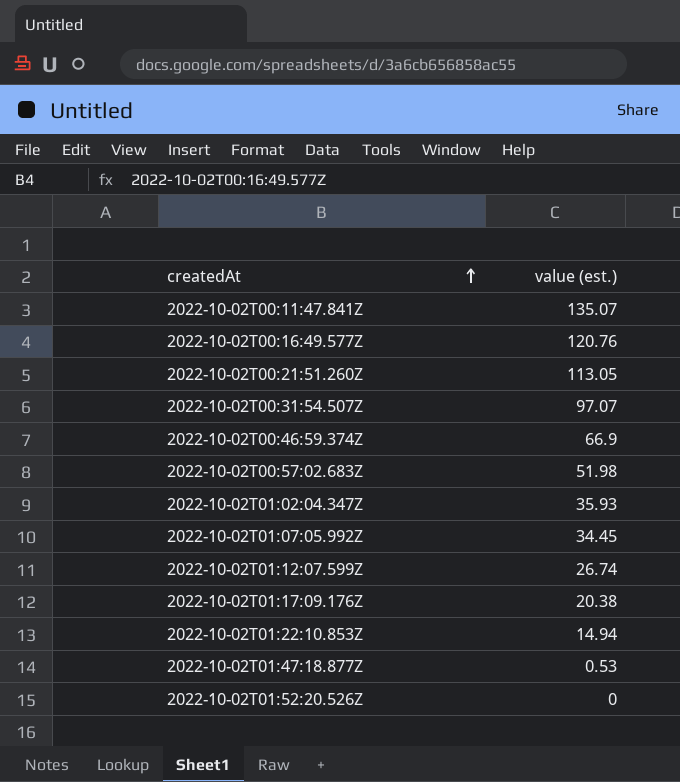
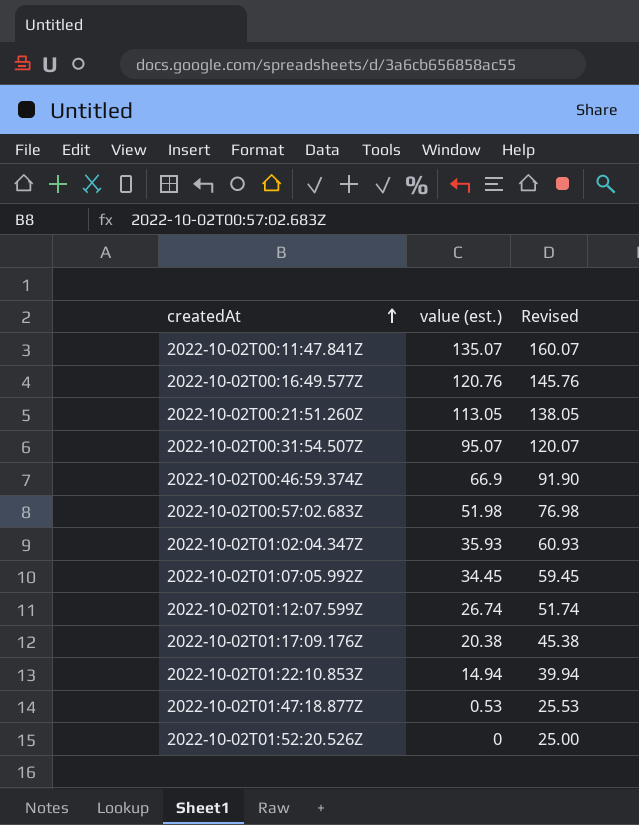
column Revised | formula: none -> [value (est.)] + 25
2022-10-02T00:31:54.507Z | value (est.): 97.07 -> 95.07

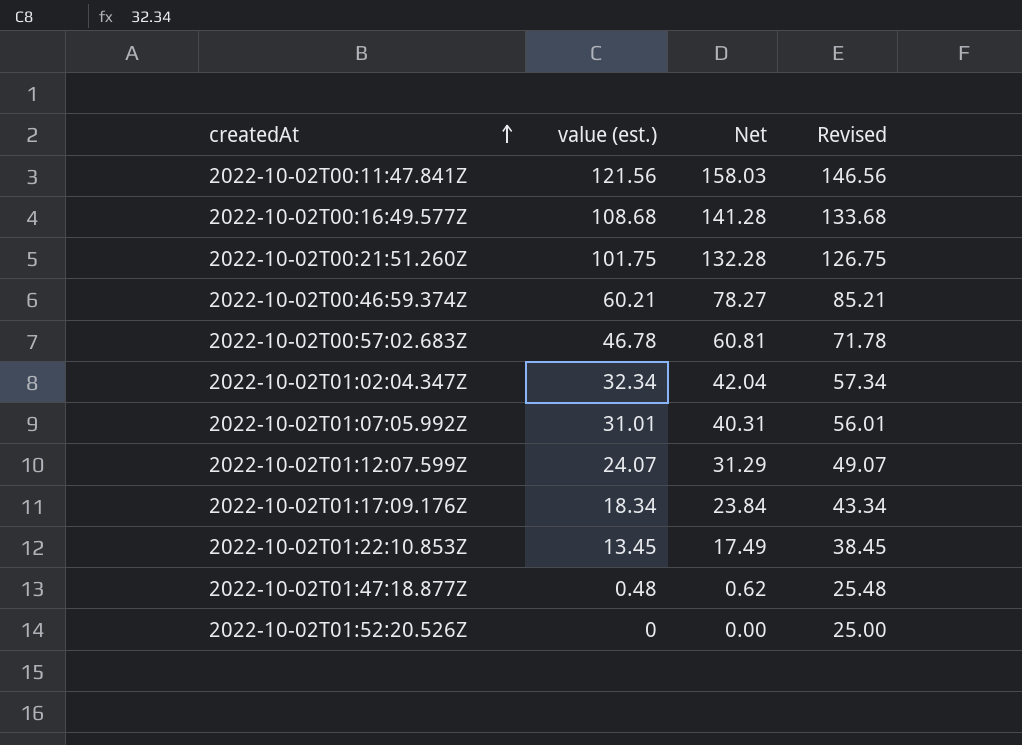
column Net | formula: none -> [value (est.)] * 1.3
row 2022-10-02T00:31:54.507Z: 95.07 | 120.07 -> none
2022-10-02T00:11:47.841Z | value (est.): 135.07 -> 121.56
2022-10-02T00:11:47.841Z | Revised: 160.07 -> 146.56
2022-10-02T00:16:49.577Z | value (est.): 120.76 -> 108.68
2022-10-02T00:16:49.577Z | Revised: 145.76 -> 133.68
2022-10-02T00:21:51.260Z | value (est.): 113.05 -> 101.75
2022-10-02T00:21:51.260Z | Revised: 138.05 -> 126.75
2022-10-02T00:46:59.374Z | value (est.): 66.9 -> 60.21
2022-10-02T00:46:59.374Z | Revised: 91.90 -> 85.21
2022-10-02T00:57:02.683Z | value (est.): 51.98 -> 46.78
2022-10-02T00:57:02.683Z | Revised: 76.98 -> 71.78
2022-10-02T01:02:04.347Z | value (est.): 35.93 -> 32.34
2022-10-02T01:02:04.347Z | Revised: 60.93 -> 57.34
2022-10-02T01:07:05.992Z | value (est.): 34.45 -> 31.01
2022-10-02T01:07:05.992Z | Revised: 59.45 -> 56.01
2022-10-02T01:12:07.599Z | value (est.): 26.74 -> 24.07
2022-10-02T01:12:07.599Z | Revised: 51.74 -> 49.07
2022-10-02T01:17:09.176Z | value (est.): 20.38 -> 18.34
2022-10-02T01:17:09.176Z | Revised: 45.38 -> 43.34
2022-10-02T01:22:10.853Z | value (est.): 14.94 -> 13.45
2022-10-02T01:22:10.853Z | Revised: 39.94 -> 38.45
2022-10-02T01:47:18.877Z | value (est.): 0.53 -> 0.48
2022-10-02T01:47:18.877Z | Revised: 25.53 -> 25.48

